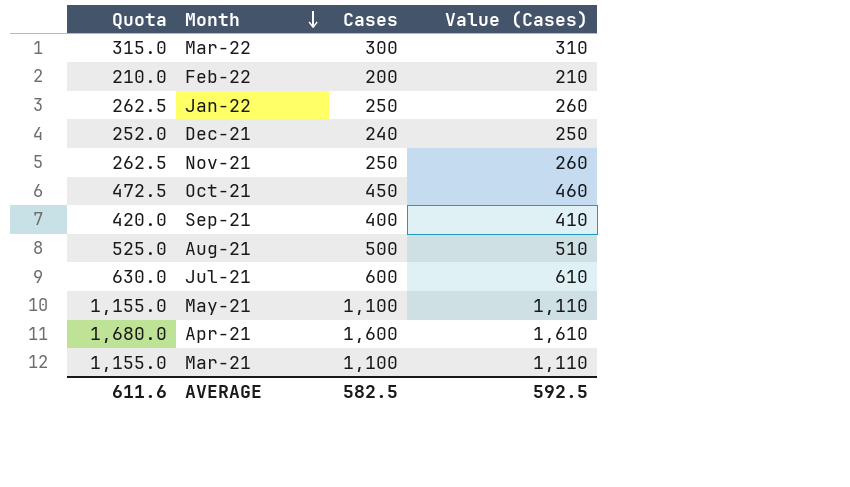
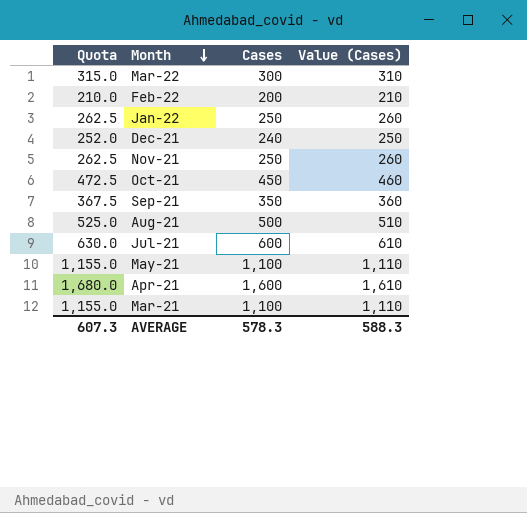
Sep-21 | Quota: 420.0 -> 367.5
Sep-21 | Cases: 400 -> 350
Sep-21 | Value (Cases): 410 -> 360
AVERAGE | Quota: 611.6 -> 607.3
AVERAGE | Cases: 582.5 -> 578.3
AVERAGE | Value (Cases): 592.5 -> 588.3

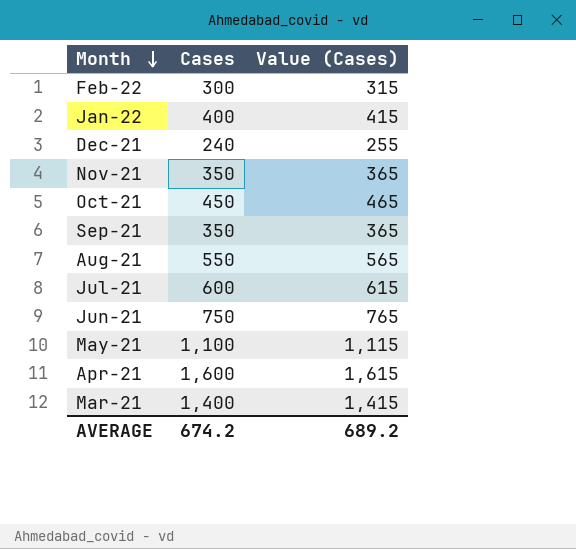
column Quota | formula: [Cases] * 1.05 -> none
column Value (Cases) | formula: [Cases] + 10 -> [Cases] + 15
row Mar-22: 315.0 | 300 | 310 -> none
Feb-22 | Cases: 200 -> 300
Jan-22 | Cases: 250 -> 400
Nov-21 | Cases: 250 -> 350
Aug-21 | Cases: 500 -> 550
row Jun-21: none -> 750 | 765
Mar-21 | Cases: 1,100 -> 1,400
AVERAGE | Cases: 578.3 -> 674.2
AVERAGE | Value (Cases): 588.3 -> 689.2

